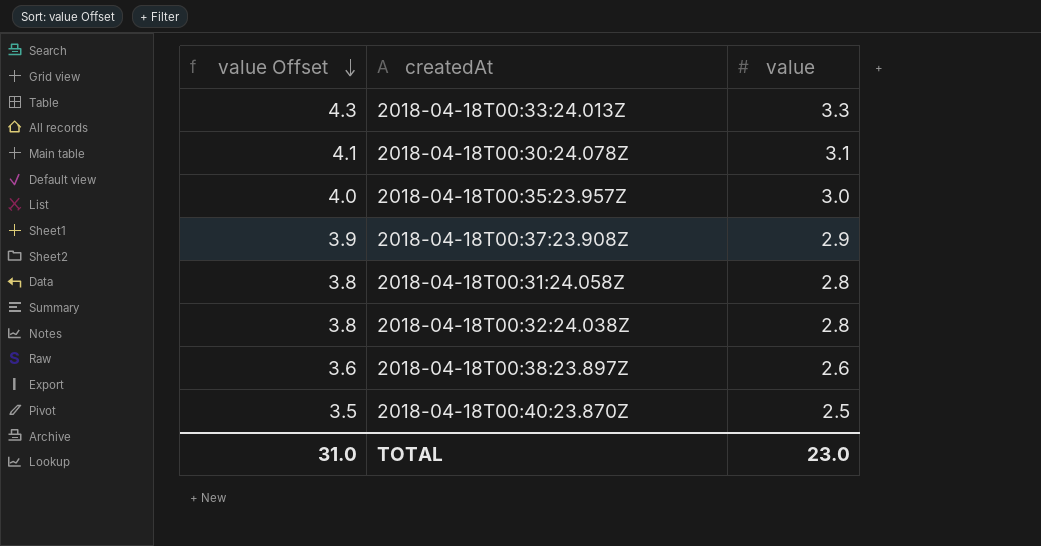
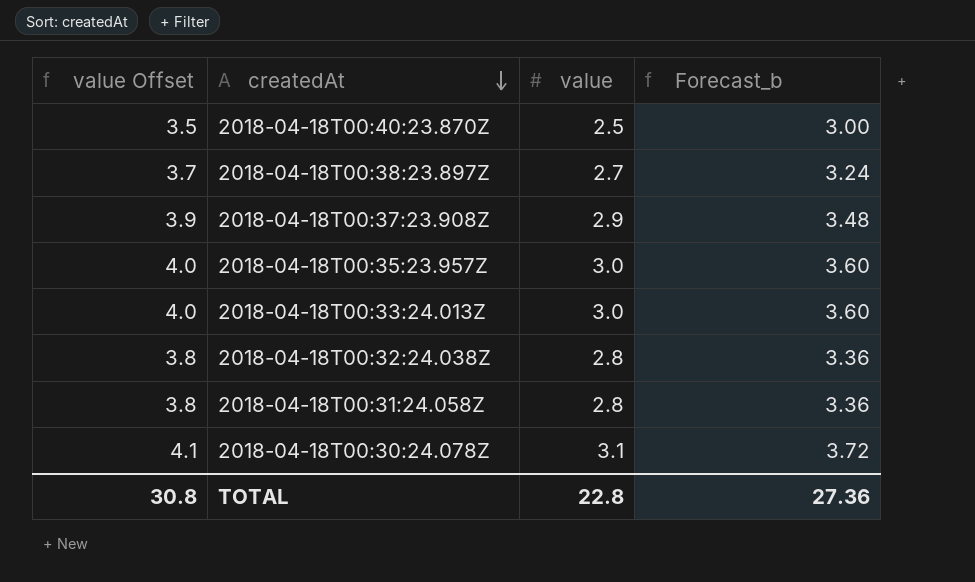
row order: value Offset descending -> createdAt descending
column Forecast_b | formula: none -> [value] * 1.2
2018-04-18T00:38:23.897Z | value Offset: 3.6 -> 3.7
2018-04-18T00:38:23.897Z | value: 2.6 -> 2.7
2018-04-18T00:33:24.013Z | value Offset: 4.3 -> 4.0
2018-04-18T00:33:24.013Z | value: 3.3 -> 3.0
TOTAL | value Offset: 31.0 -> 30.8
TOTAL | value: 23.0 -> 22.8

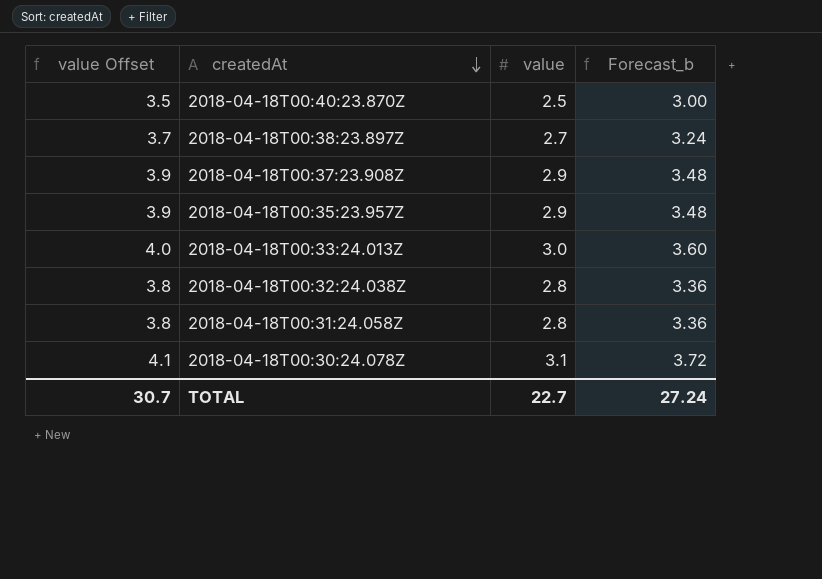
2018-04-18T00:35:23.957Z | value Offset: 4.0 -> 3.9
2018-04-18T00:35:23.957Z | value: 3.0 -> 2.9
2018-04-18T00:35:23.957Z | Forecast_b: 3.60 -> 3.48
TOTAL | value Offset: 30.8 -> 30.7
TOTAL | value: 22.8 -> 22.7
TOTAL | Forecast_b: 27.36 -> 27.24

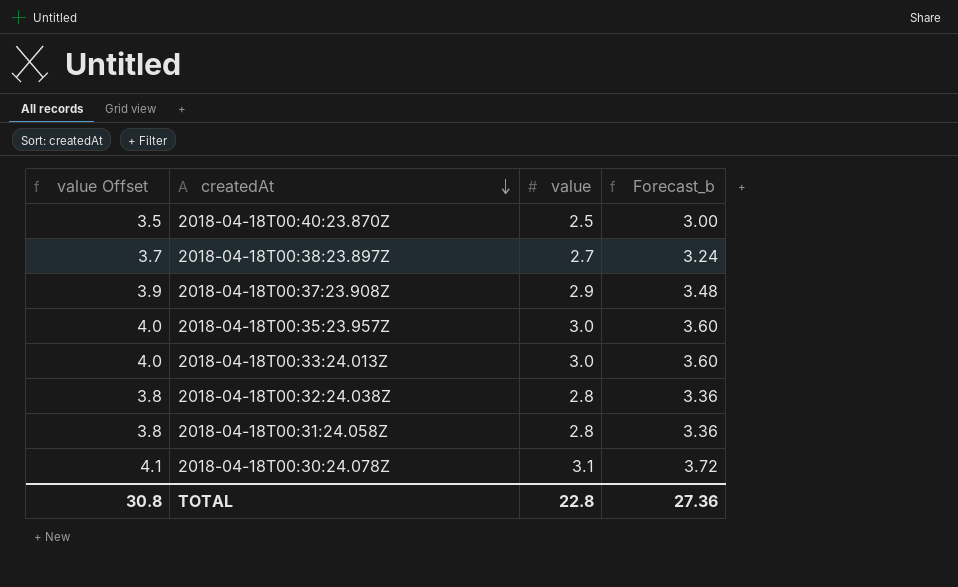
2018-04-18T00:35:23.957Z | value Offset: 3.9 -> 4.0
2018-04-18T00:35:23.957Z | value: 2.9 -> 3.0
2018-04-18T00:35:23.957Z | Forecast_b: 3.48 -> 3.60
TOTAL | value Offset: 30.7 -> 30.8
TOTAL | value: 22.7 -> 22.8
TOTAL | Forecast_b: 27.24 -> 27.36

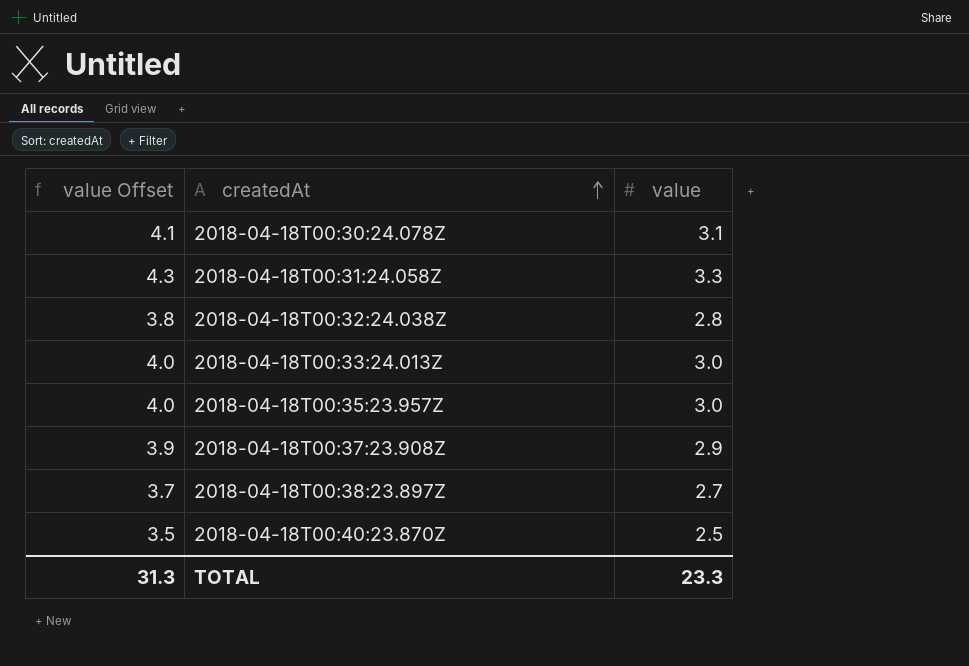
row order: createdAt descending -> createdAt ascending
column Forecast_b | formula: [value] * 1.2 -> none
2018-04-18T00:31:24.058Z | value Offset: 3.8 -> 4.3
2018-04-18T00:31:24.058Z | value: 2.8 -> 3.3
TOTAL | value Offset: 30.8 -> 31.3
TOTAL | value: 22.8 -> 23.3

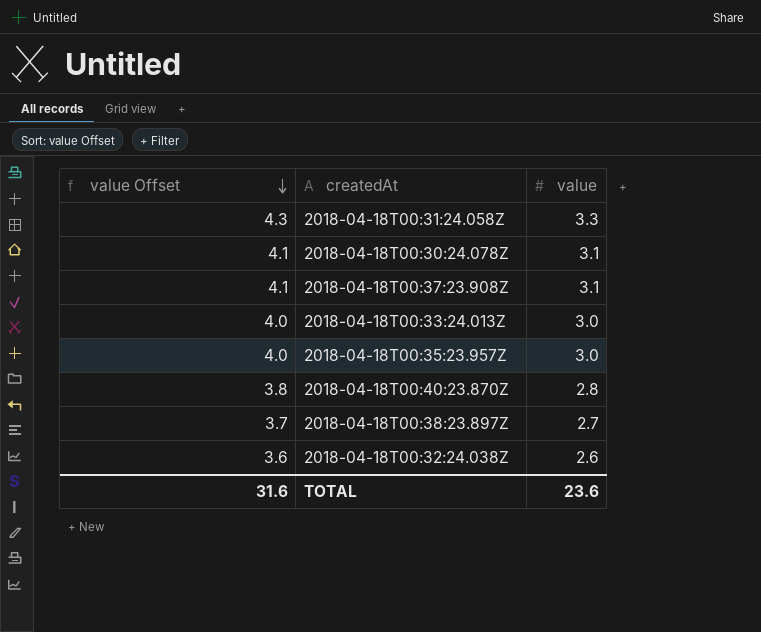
row order: createdAt ascending -> value Offset descending
2018-04-18T00:37:23.908Z | value Offset: 3.9 -> 4.1
2018-04-18T00:37:23.908Z | value: 2.9 -> 3.1
2018-04-18T00:40:23.870Z | value Offset: 3.5 -> 3.8
2018-04-18T00:40:23.870Z | value: 2.5 -> 2.8
2018-04-18T00:32:24.038Z | value Offset: 3.8 -> 3.6
2018-04-18T00:32:24.038Z | value: 2.8 -> 2.6
TOTAL | value Offset: 31.3 -> 31.6
TOTAL | value: 23.3 -> 23.6

